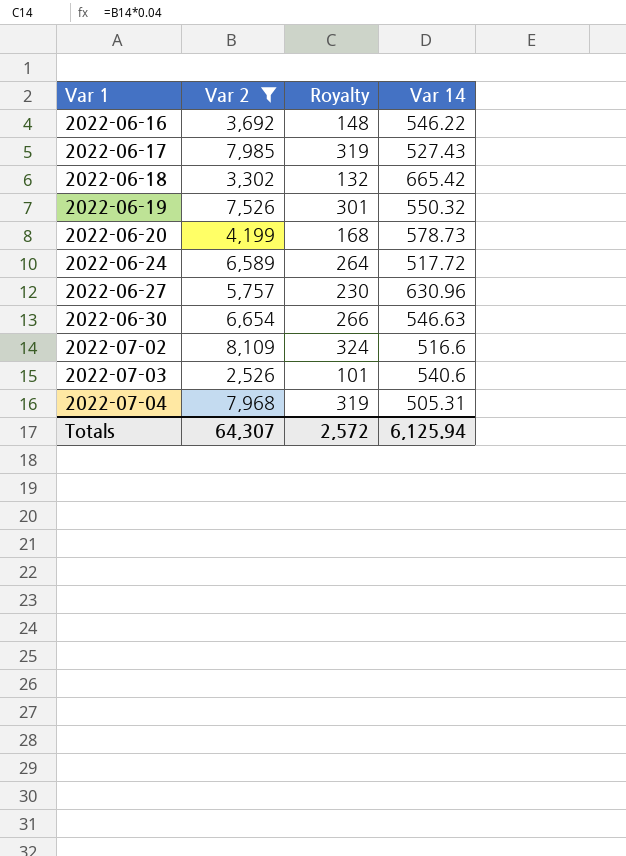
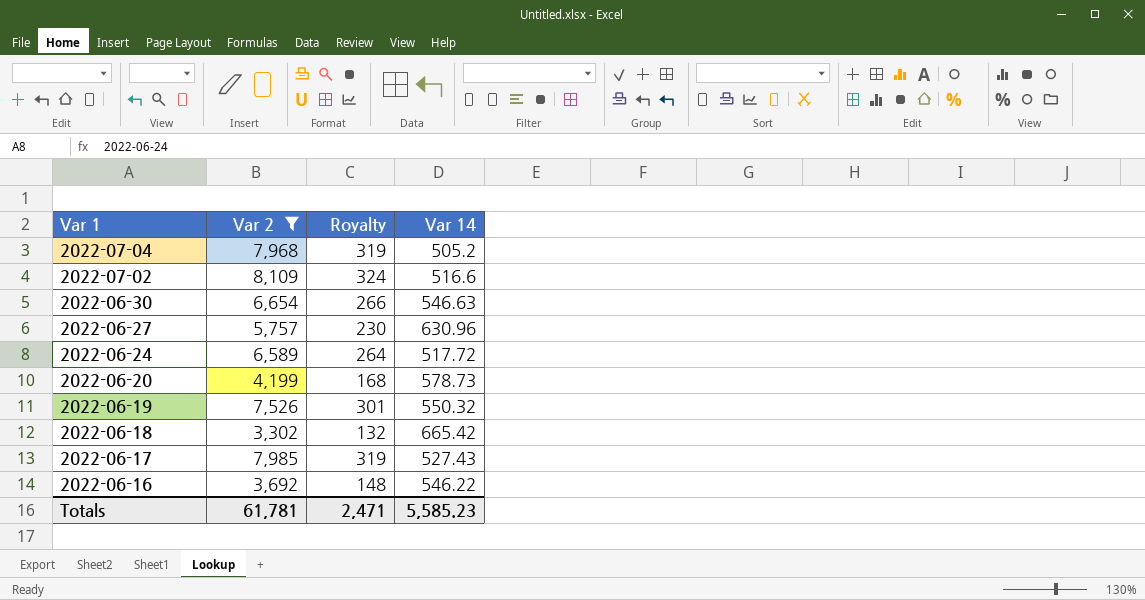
row order: Var 1 ascending -> Var 1 descending
row 2022-07-03: 2,526 | 101 | 540.6 -> none
2022-07-04 | Var 14: 505.31 -> 505.2
Totals | Var 2: 64,307 -> 61,781
Totals | Royalty: 2,572 -> 2,471
Totals | Var 14: 6,125.94 -> 5,585.23

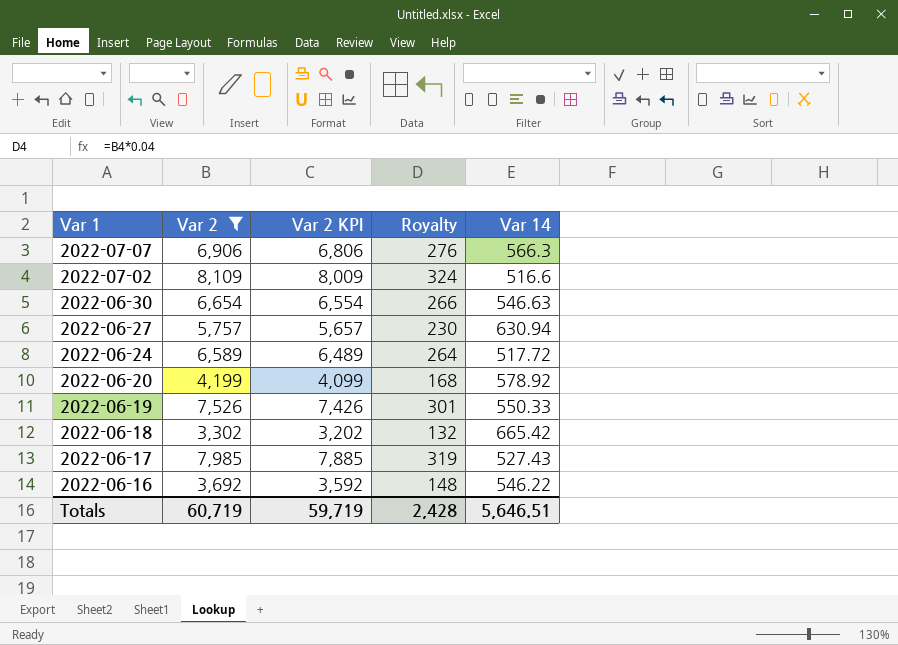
column Var 2 KPI | formula: none -> [Var 2] - 100
row 2022-07-04: 7,968 | 319 | 505.2 -> none
row 2022-07-07: none -> 6,906 | 6,806 | 276 | 566.3
2022-06-27 | Var 14: 630.96 -> 630.94
2022-06-20 | Var 14: 578.73 -> 578.92
2022-06-19 | Var 14: 550.32 -> 550.33
Totals | Var 2: 61,781 -> 60,719
Totals | Royalty: 2,471 -> 2,428
Totals | Var 14: 5,585.23 -> 5,646.51

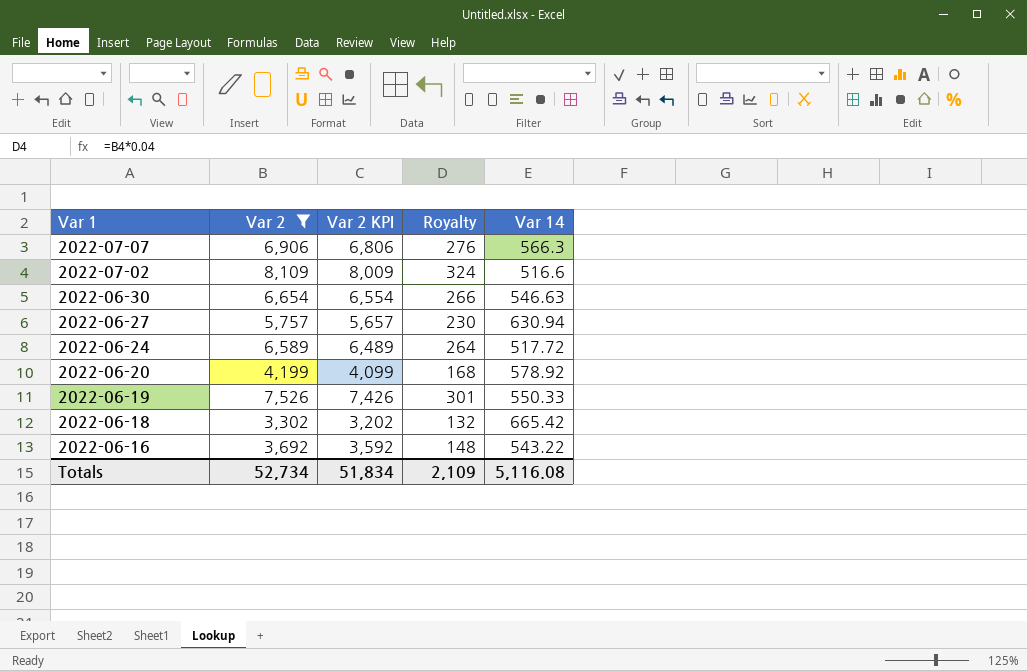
row 2022-06-17: 7,985 | 7,885 | 319 | 527.43 -> none
2022-06-16 | Var 14: 546.22 -> 543.22
Totals | Var 2: 60,719 -> 52,734
Totals | Var 2 KPI: 59,719 -> 51,834
Totals | Royalty: 2,428 -> 2,109
Totals | Var 14: 5,646.51 -> 5,116.08

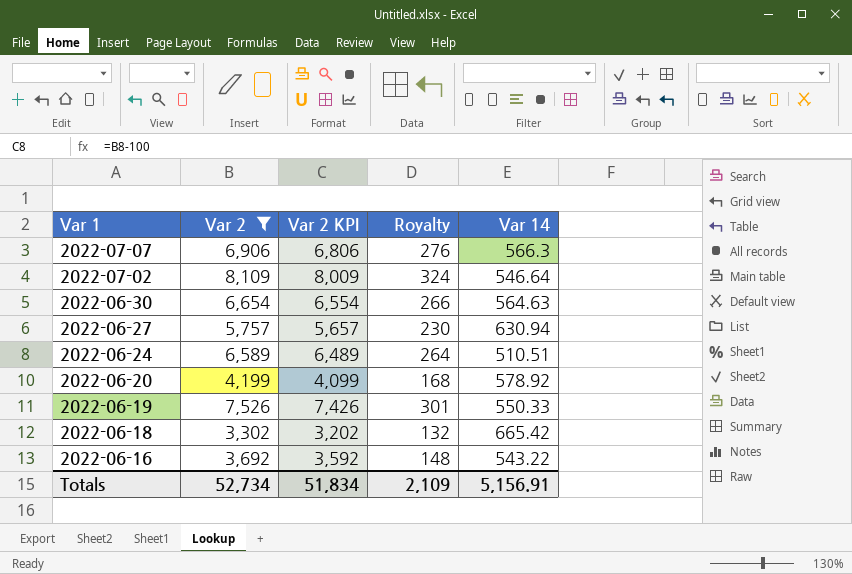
2022-07-02 | Var 14: 516.6 -> 546.64
2022-06-30 | Var 14: 546.63 -> 564.63
2022-06-24 | Var 14: 517.72 -> 510.51
Totals | Var 14: 5,116.08 -> 5,156.91

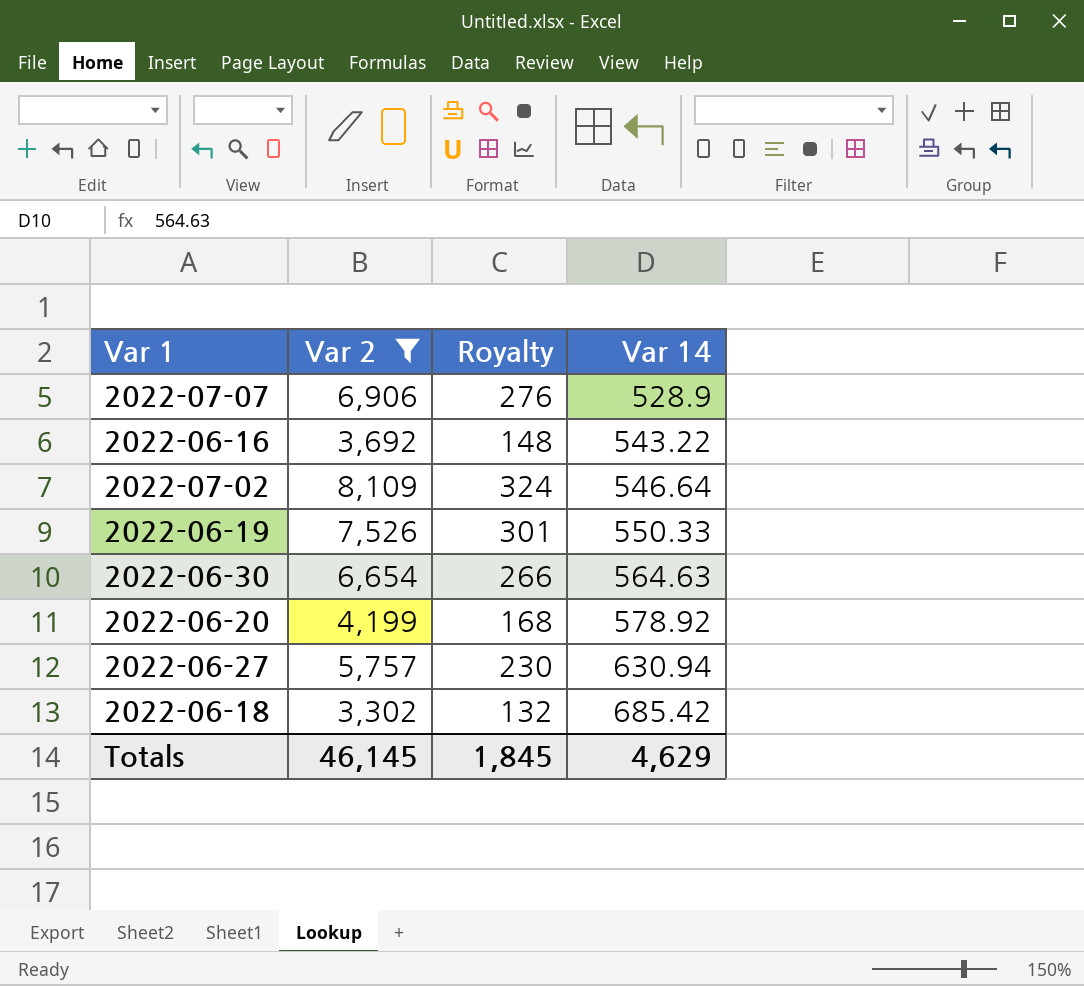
row order: Var 1 descending -> Var 14 ascending
column Var 2 KPI | formula: [Var 2] - 100 -> none
row 2022-06-24: 6,589 | 6,489 | 264 | 510.51 -> none
2022-07-07 | Var 14: 566.3 -> 528.9
2022-06-18 | Var 14: 665.42 -> 685.42
Totals | Var 2: 52,734 -> 46,145
Totals | Royalty: 2,109 -> 1,845
Totals | Var 14: 5,156.91 -> 4,629

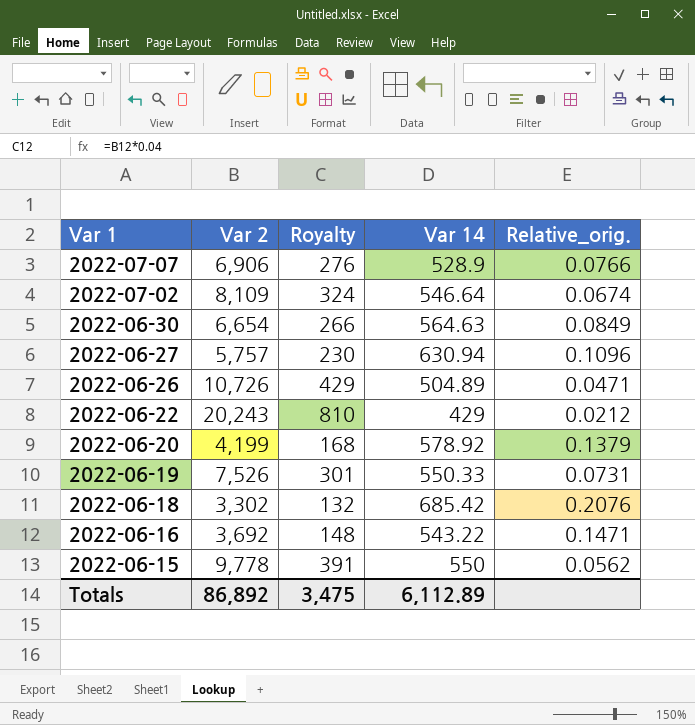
filter: Var 2 <= 8,109 -> none
row order: Var 14 ascending -> Var 1 descending
column Relative_orig. | formula: none -> [Var 14] / [Var 2]
Totals | Var 2: 46,145 -> 86,892
Totals | Royalty: 1,845 -> 3,475
Totals | Var 14: 4,629 -> 6,112.89

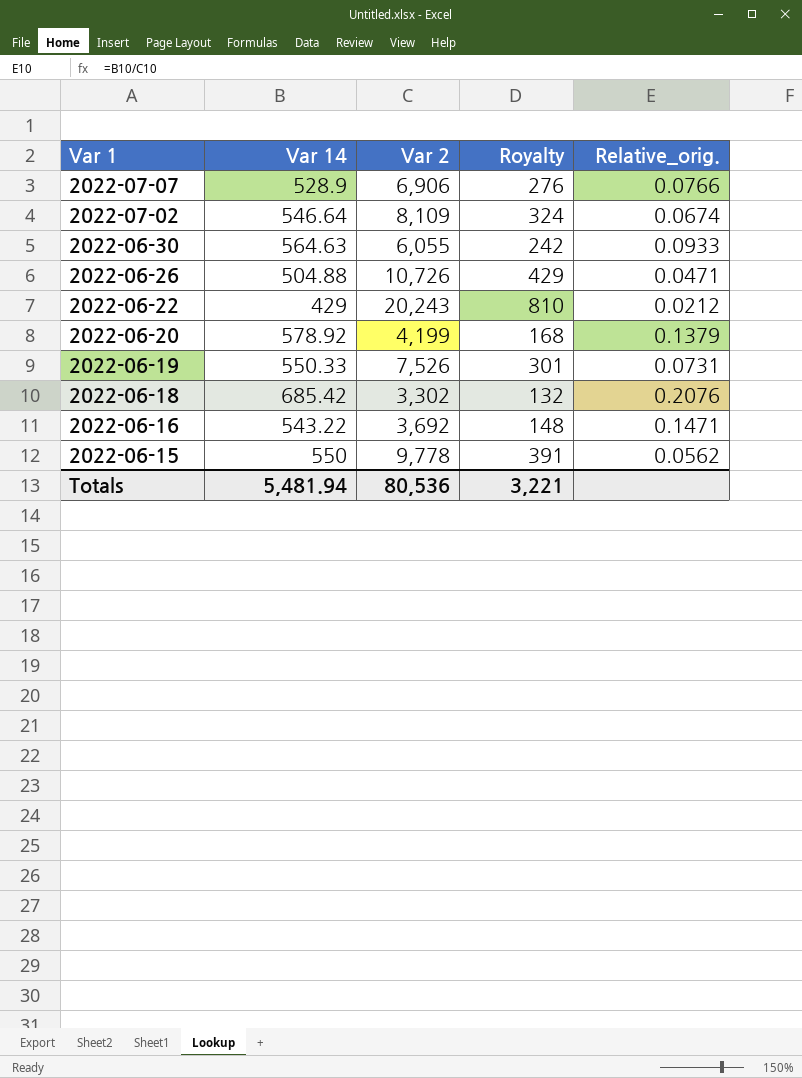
column Var 14 | position: 4 -> 2
row 2022-06-27: 5,757 | 230 | 630.94 | 0.1096 -> none
2022-06-30 | Var 2: 6,654 -> 6,055
2022-06-30 | Royalty: 266 -> 242
2022-06-30 | Relative_orig.: 0.0849 -> 0.0933
2022-06-26 | Var 14: 504.89 -> 504.88
Totals | Var 14: 6,112.89 -> 5,481.94
Totals | Var 2: 86,892 -> 80,536
Totals | Royalty: 3,475 -> 3,221

